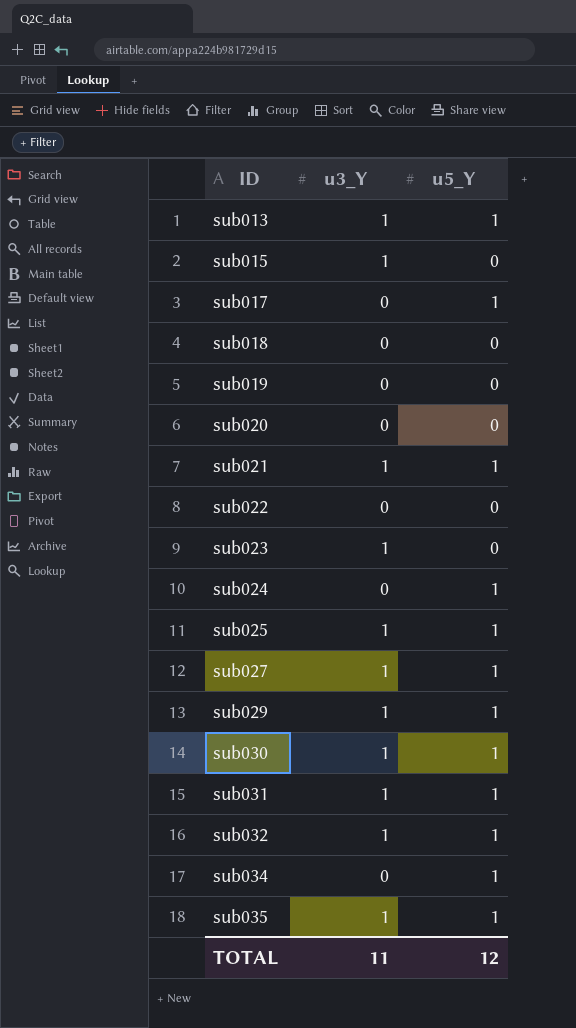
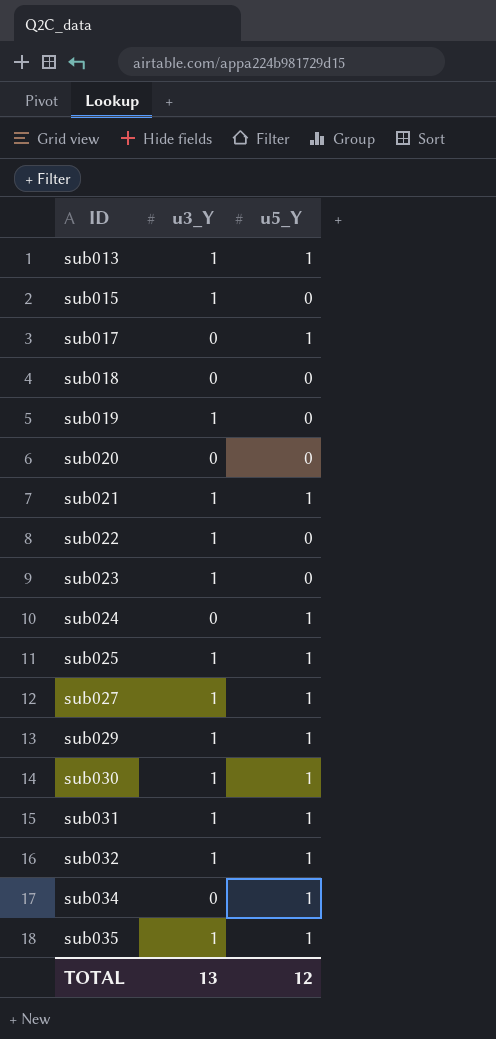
sub019 | u3_Y: 0 -> 1
sub022 | u3_Y: 0 -> 1
TOTAL | u3_Y: 11 -> 13

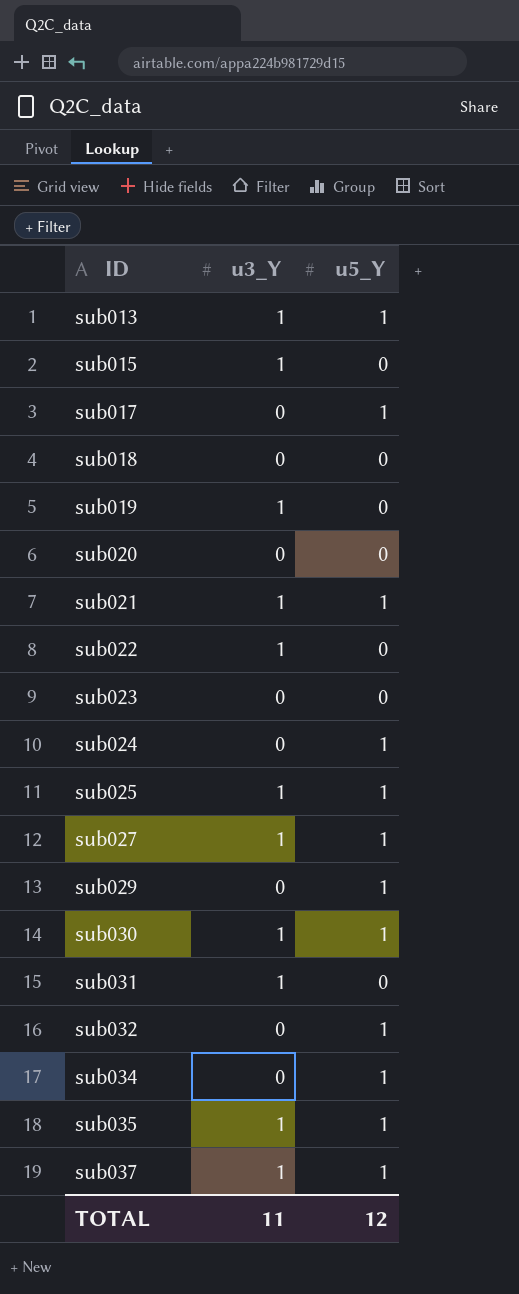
sub023 | u3_Y: 1 -> 0
sub029 | u3_Y: 1 -> 0
sub031 | u5_Y: 1 -> 0
sub032 | u3_Y: 1 -> 0
row sub037: none -> 1 | 1
TOTAL | u3_Y: 13 -> 11

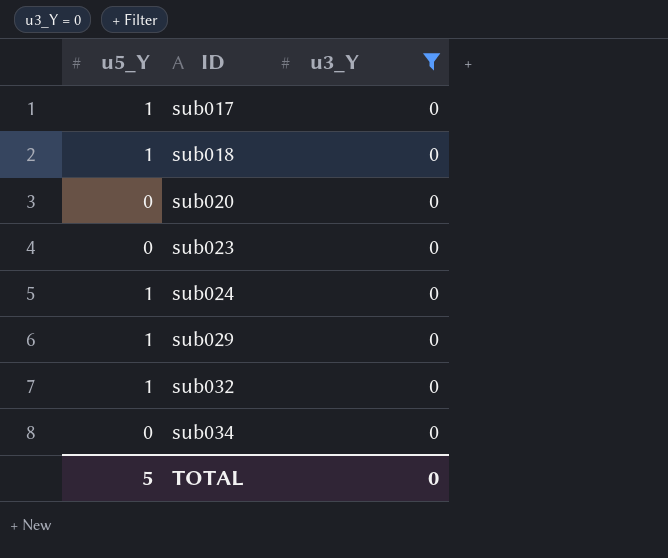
filter: none -> u3_Y = 0
column u5_Y | position: 3 -> 1
sub018 | u5_Y: 0 -> 1
sub034 | u5_Y: 1 -> 0
TOTAL | u5_Y: 12 -> 5
TOTAL | u3_Y: 11 -> 0

